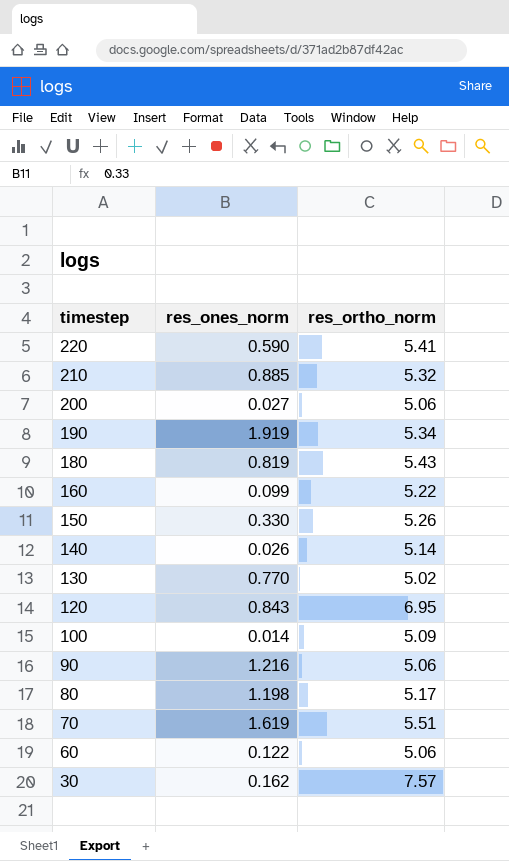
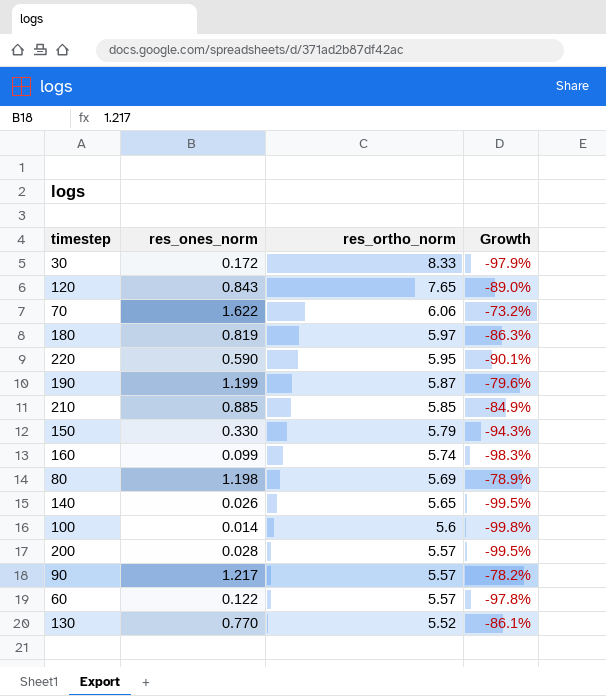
row order: timestep descending -> res_ortho_norm descending
column Growth | formula: none -> ([res_ones_norm] - [res_ortho_norm]) / [res_ortho_norm]
30 | res_ones_norm: 0.162 -> 0.172
30 | res_ortho_norm: 7.57 -> 8.33
120 | res_ortho_norm: 6.95 -> 7.65
70 | res_ones_norm: 1.619 -> 1.622
70 | res_ortho_norm: 5.51 -> 6.06
180 | res_ortho_norm: 5.43 -> 5.97
220 | res_ortho_norm: 5.41 -> 5.95
190 | res_ones_norm: 1.919 -> 1.199
190 | res_ortho_norm: 5.34 -> 5.87
210 | res_ortho_norm: 5.32 -> 5.85
150 | res_ortho_norm: 5.26 -> 5.79
160 | res_ortho_norm: 5.22 -> 5.74
80 | res_ortho_norm: 5.17 -> 5.69
140 | res_ortho_norm: 5.14 -> 5.65
100 | res_ortho_norm: 5.09 -> 5.6
200 | res_ones_norm: 0.027 -> 0.028
200 | res_ortho_norm: 5.06 -> 5.57
90 | res_ones_norm: 1.216 -> 1.217
90 | res_ortho_norm: 5.06 -> 5.57
60 | res_ortho_norm: 5.06 -> 5.57
130 | res_ortho_norm: 5.02 -> 5.52

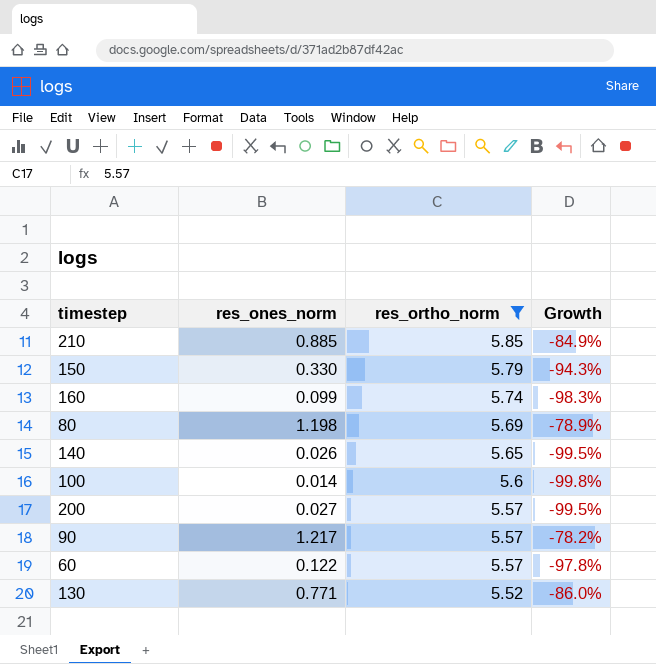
filter: none -> res_ortho_norm <= 5.85
200 | res_ones_norm: 0.028 -> 0.027
130 | res_ones_norm: 0.770 -> 0.771
130 | Growth: -86.1% -> -86.0%

